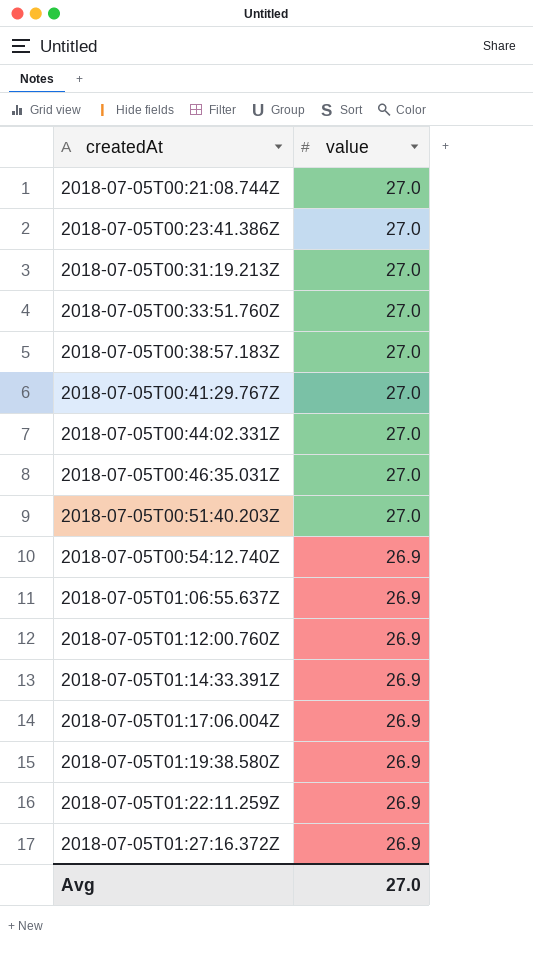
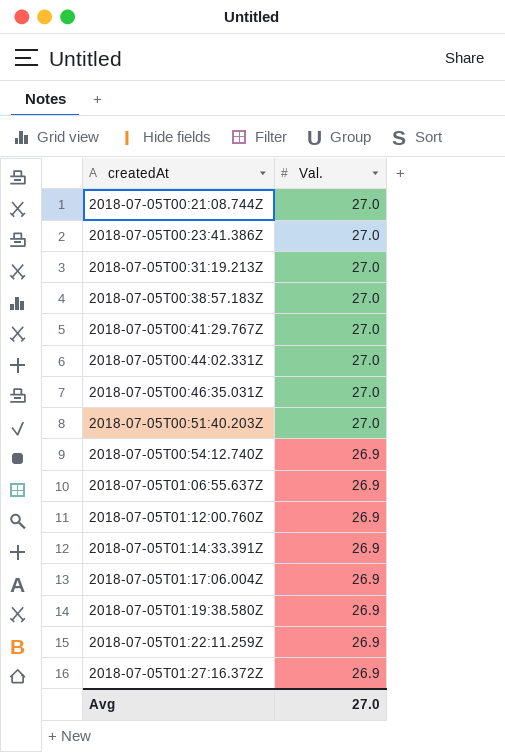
column name: value -> Val.
row 2018-07-05T00:33:51.760Z: 27.0 -> none

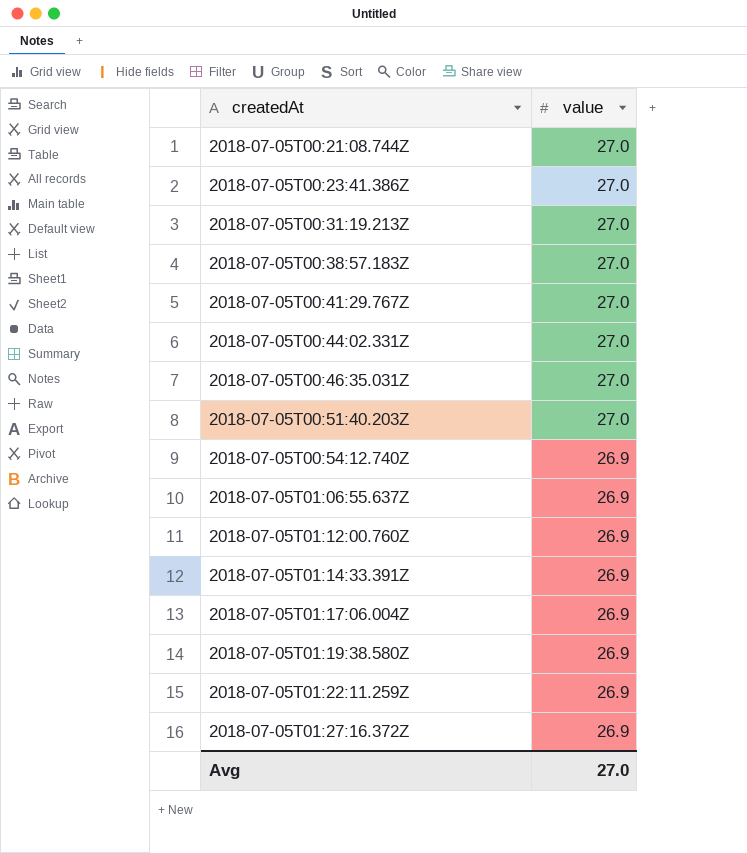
column name: Val. -> value

